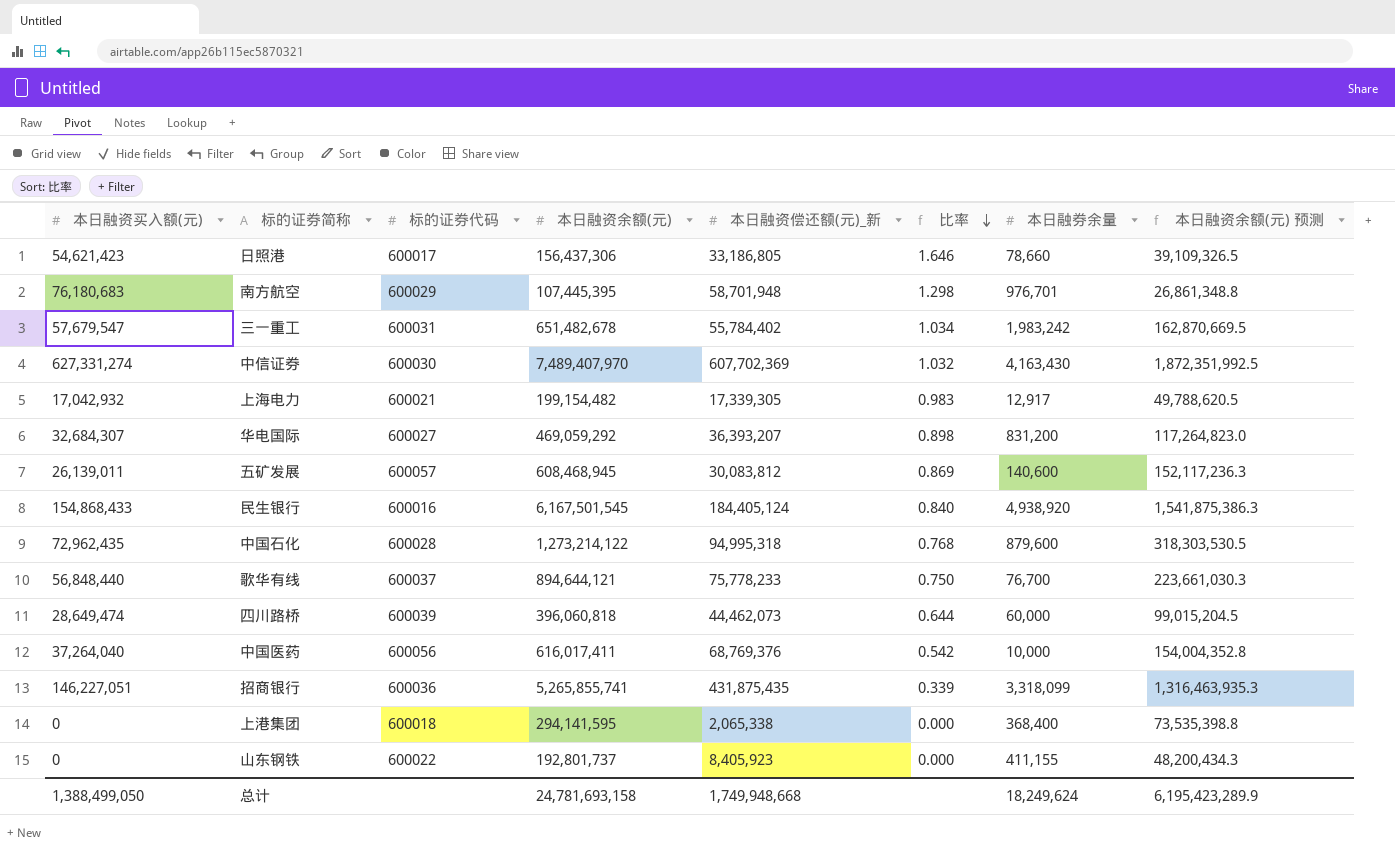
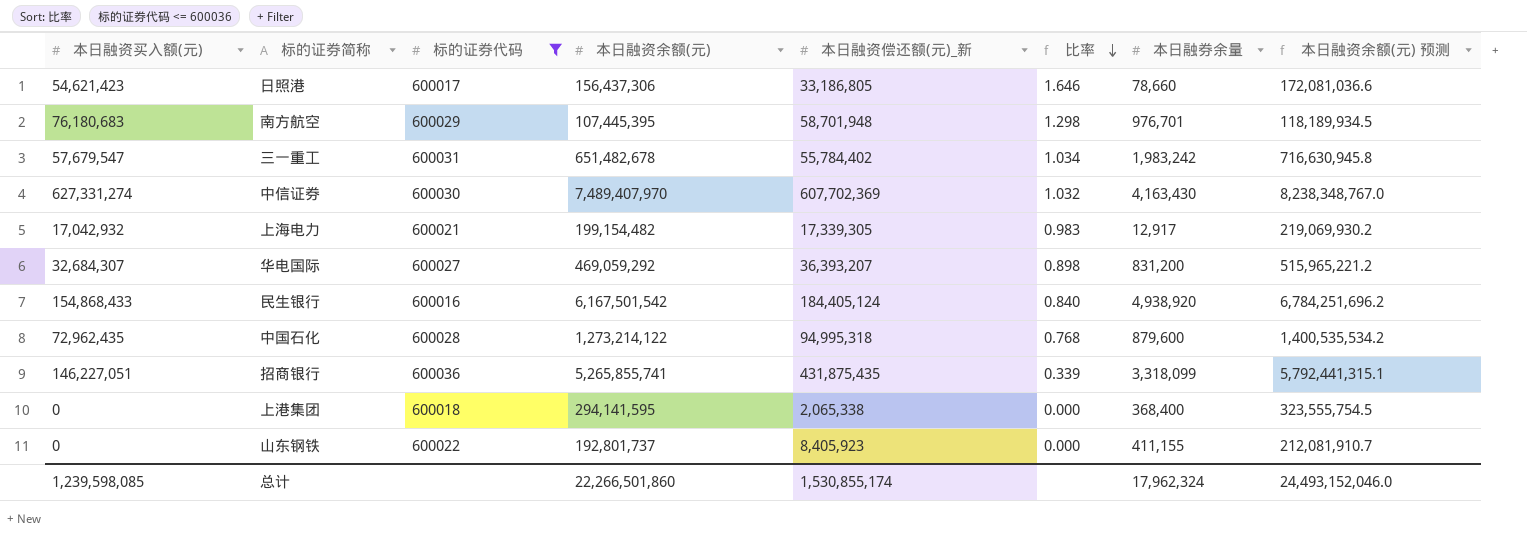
filter: none -> 标的证券代码 <= 600036
column 本日融资余额(元) 预测 | formula: [本日融资余额(元)] * 0.25 -> [本日融资余额(元)] * 1.1
民生银行 | 本日融资余额(元): 6,167,501,545 -> 6,167,501,542
总计 | 本日融资买入额(元): 1,388,499,050 -> 1,239,598,085
总计 | 本日融资余额(元): 24,781,693,158 -> 22,266,501,860
总计 | 本日融资偿还额(元)_新: 1,749,948,668 -> 1,530,855,174
总计 | 本日融券余量: 18,249,624 -> 17,962,324
总计 | 本日融资余额(元) 预测: 6,195,423,289.9 -> 24,493,152,046.0

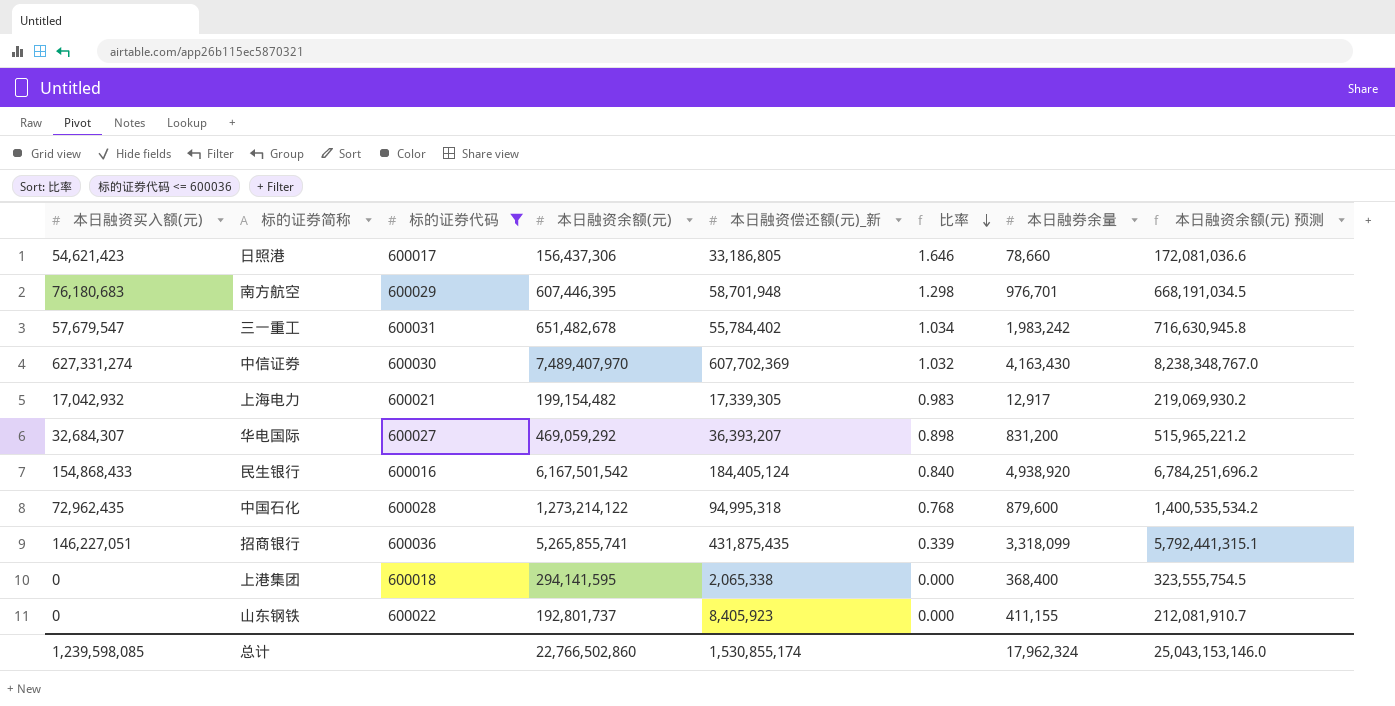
南方航空 | 本日融资余额(元): 107,445,395 -> 607,446,395
南方航空 | 本日融资余额(元) 预测: 118,189,934.5 -> 668,191,034.5
总计 | 本日融资余额(元): 22,266,501,860 -> 22,766,502,860
总计 | 本日融资余额(元) 预测: 24,493,152,046.0 -> 25,043,153,146.0

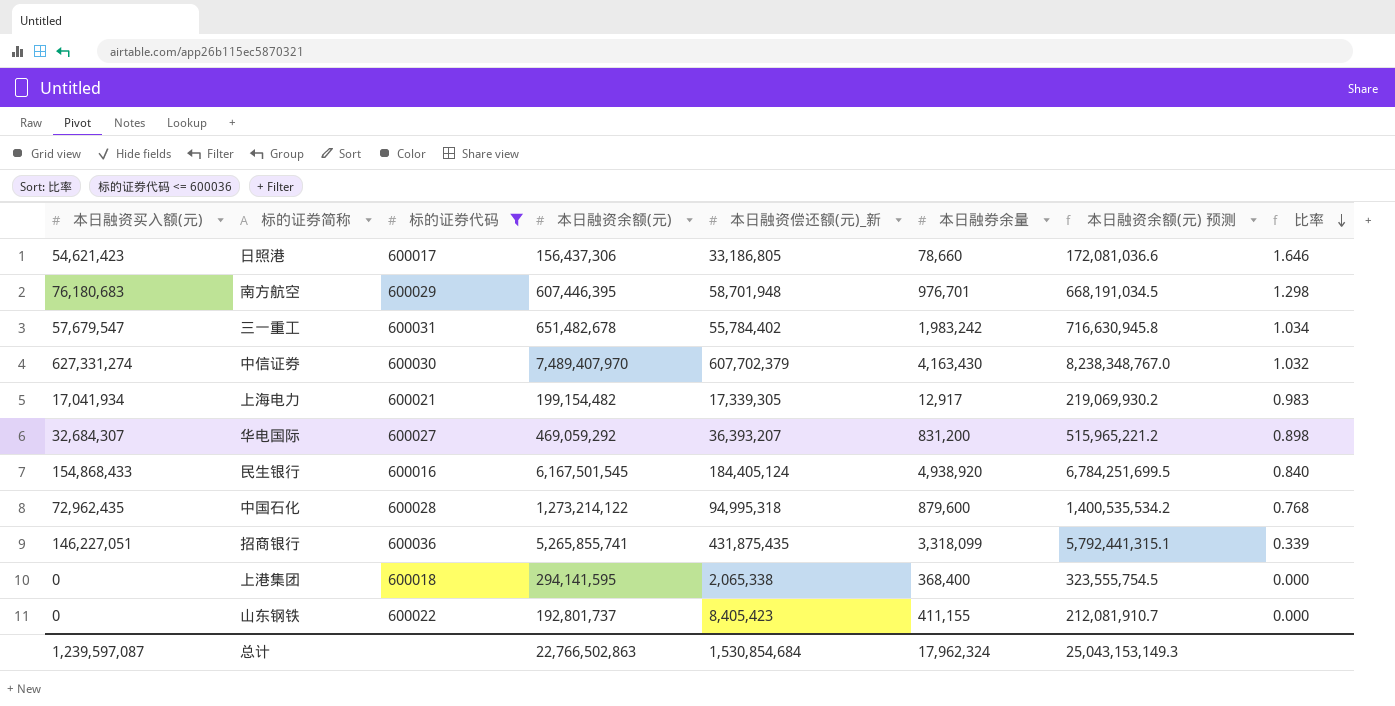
column 比率 | position: 6 -> 8
中信证券 | 本日融资偿还额(元)_新: 607,702,369 -> 607,702,379
上海电力 | 本日融资买入额(元): 17,042,932 -> 17,041,934
民生银行 | 本日融资余额(元): 6,167,501,542 -> 6,167,501,545
民生银行 | 本日融资余额(元) 预测: 6,784,251,696.2 -> 6,784,251,699.5
山东钢铁 | 本日融资偿还额(元)_新: 8,405,923 -> 8,405,423
总计 | 本日融资买入额(元): 1,239,598,085 -> 1,239,597,087
总计 | 本日融资余额(元): 22,766,502,860 -> 22,766,502,863
总计 | 本日融资偿还额(元)_新: 1,530,855,174 -> 1,530,854,684
总计 | 本日融资余额(元) 预测: 25,043,153,146.0 -> 25,043,153,149.3

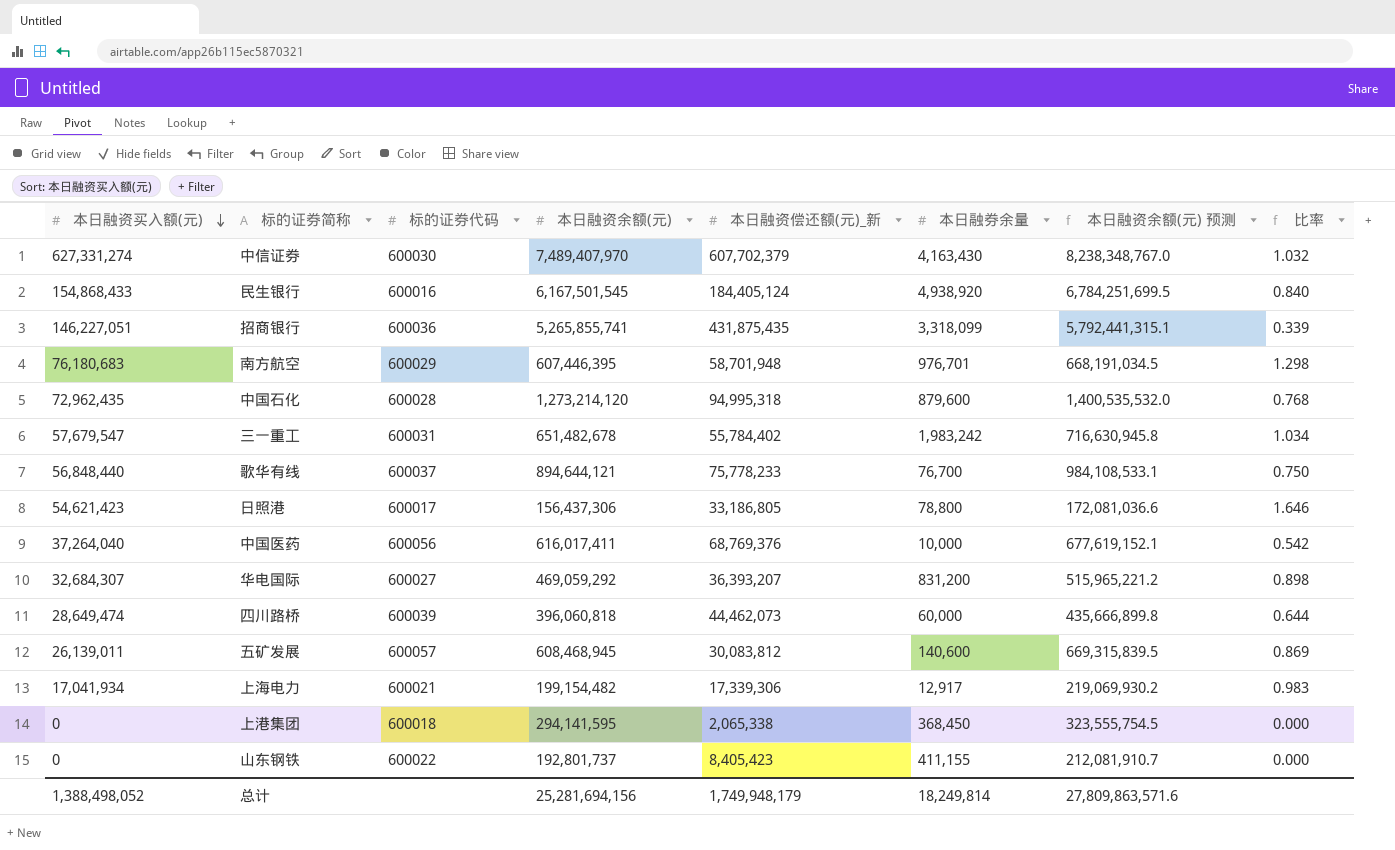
filter: 标的证券代码 <= 600036 -> none
row order: 比率 descending -> 本日融资买入额(元) descending
中国石化 | 本日融资余额(元): 1,273,214,122 -> 1,273,214,120
中国石化 | 本日融资余额(元) 预测: 1,400,535,534.2 -> 1,400,535,532.0
日照港 | 本日融券余量: 78,660 -> 78,800
上海电力 | 本日融资偿还额(元)_新: 17,339,305 -> 17,339,306
上港集团 | 本日融券余量: 368,400 -> 368,450
总计 | 本日融资买入额(元): 1,239,597,087 -> 1,388,498,052
总计 | 本日融资余额(元): 22,766,502,863 -> 25,281,694,156
总计 | 本日融资偿还额(元)_新: 1,530,854,684 -> 1,749,948,179
总计 | 本日融券余量: 17,962,324 -> 18,249,814
总计 | 本日融资余额(元) 预测: 25,043,153,149.3 -> 27,809,863,571.6

